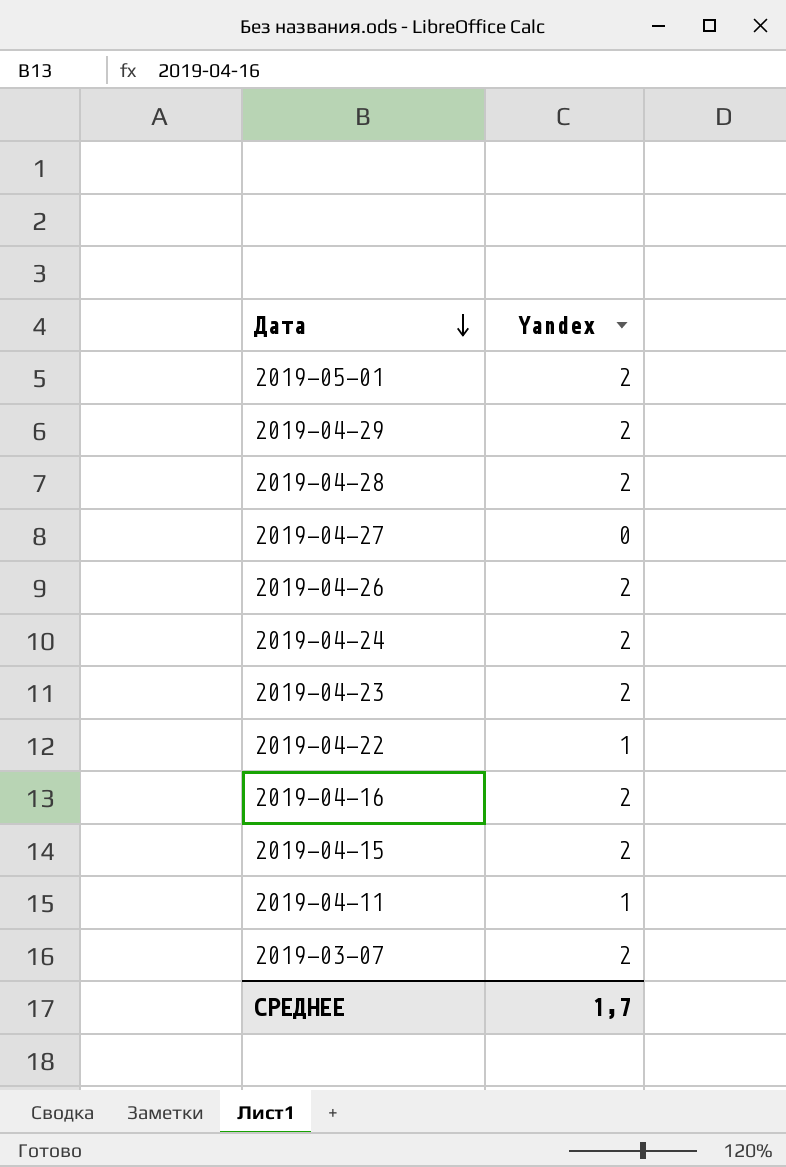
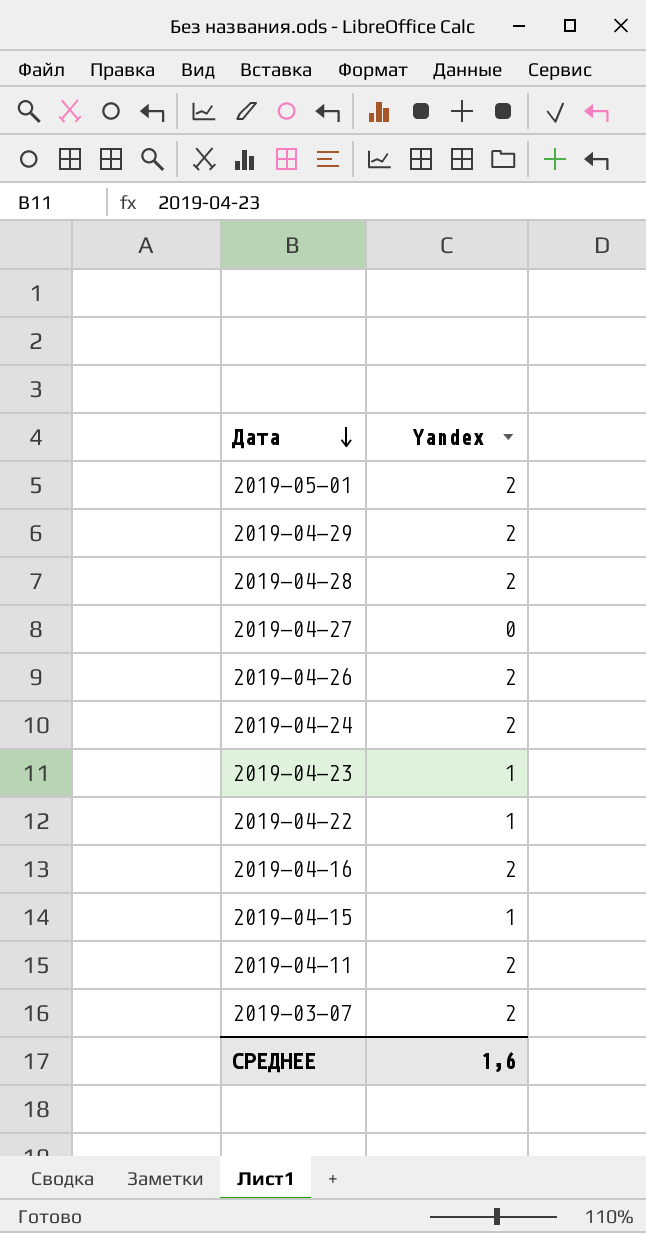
2019-04-23 | Yandex: 2 -> 1
2019-04-15 | Yandex: 2 -> 1
2019-04-11 | Yandex: 1 -> 2
СРЕДНЕЕ | Yandex: 1,7 -> 1,6

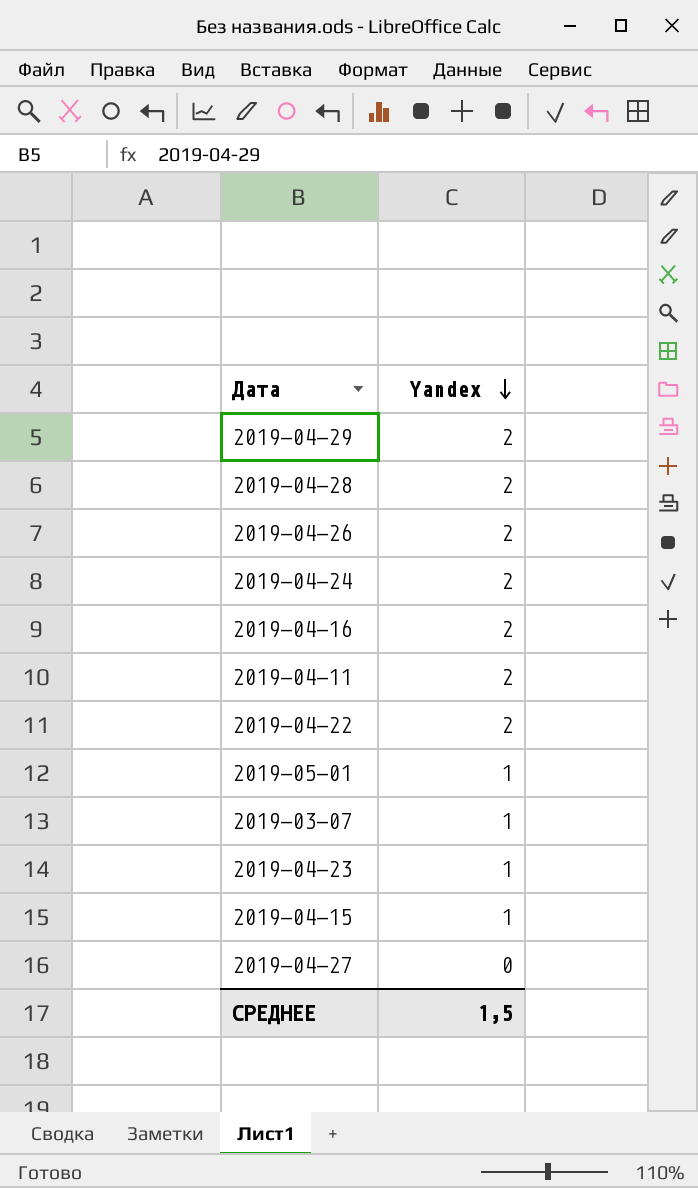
row order: Дата descending -> Yandex descending
2019-04-22 | Yandex: 1 -> 2
2019-05-01 | Yandex: 2 -> 1
2019-03-07 | Yandex: 2 -> 1
СРЕДНЕЕ | Yandex: 1,6 -> 1,5

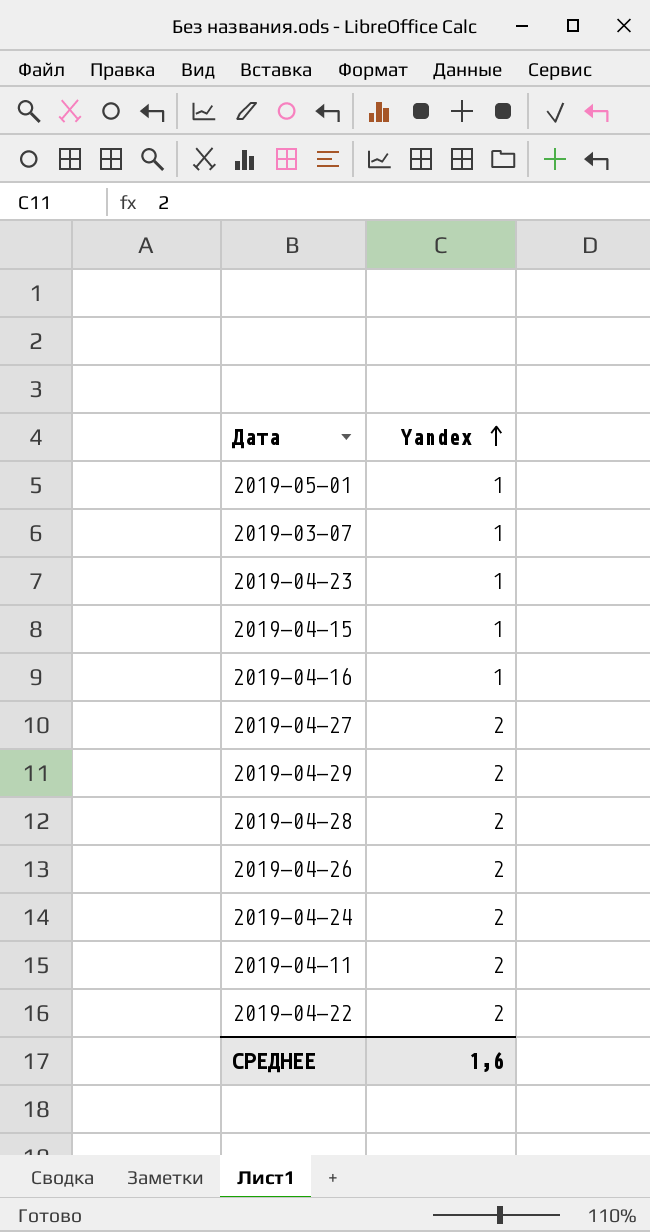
row order: Yandex descending -> Yandex ascending
2019-04-16 | Yandex: 2 -> 1
2019-04-27 | Yandex: 0 -> 2
СРЕДНЕЕ | Yandex: 1,5 -> 1,6

